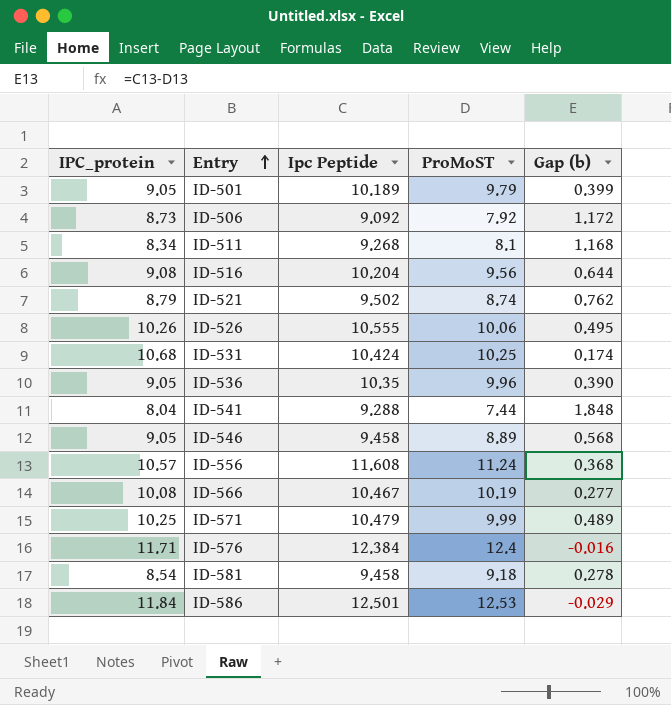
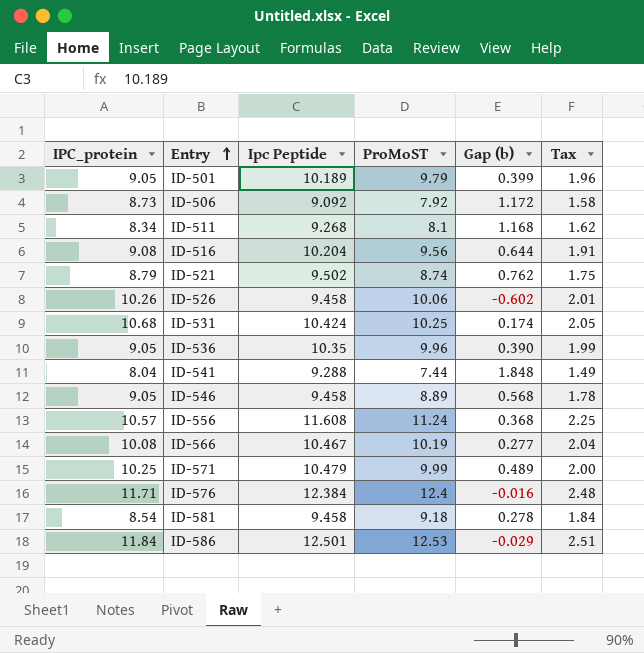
column Tax | formula: none -> [ProMoST] * 0.2
ID-526 | Ipc Peptide: 10.555 -> 9.458
ID-526 | Gap (b): 0.495 -> -0.602

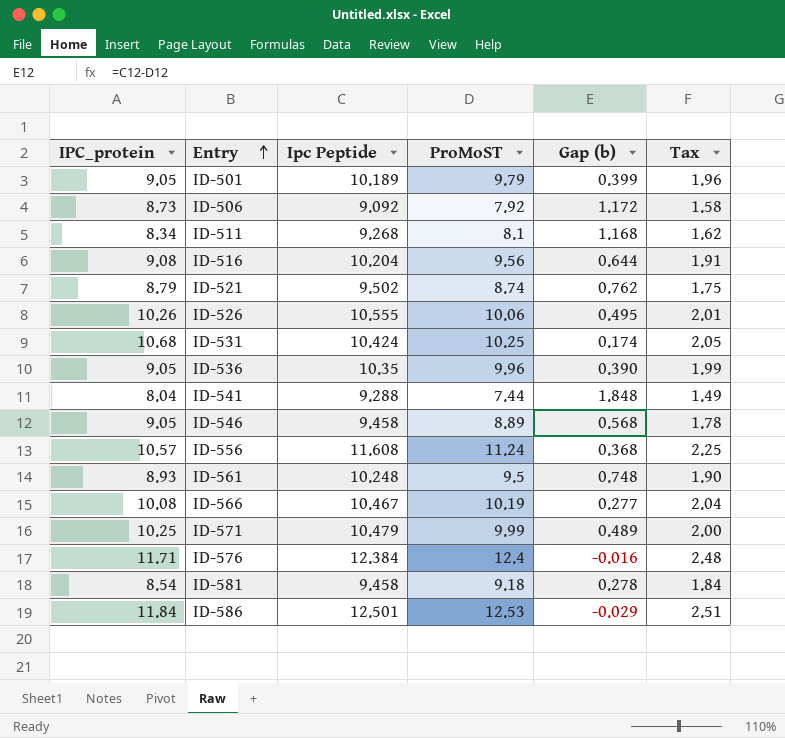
ID-526 | Ipc Peptide: 9.458 -> 10.555
ID-526 | Gap (b): -0.602 -> 0.495
row ID-561: none -> 8.93 | 10.248 | 9.5 | 0.748 | 1.90

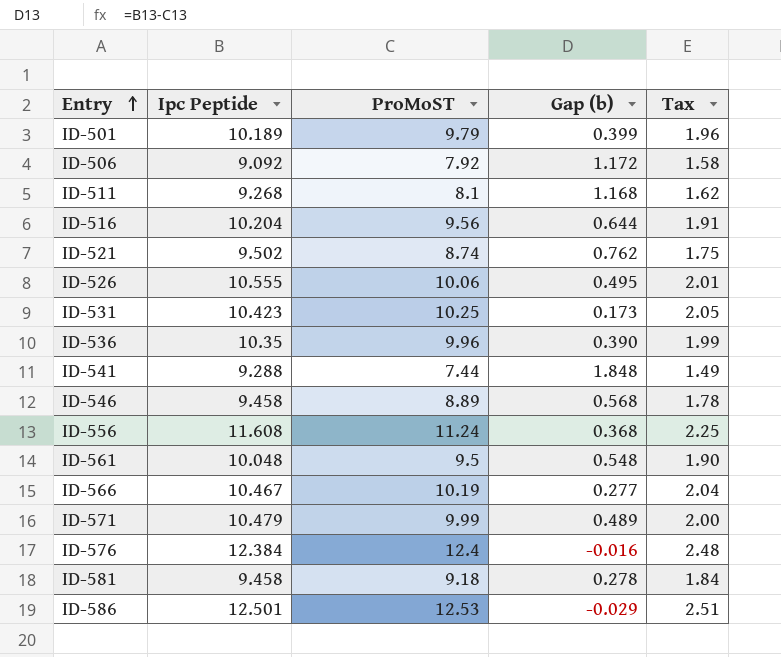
column IPC_protein | position: 1 -> none
ID-531 | Ipc Peptide: 10.424 -> 10.423
ID-531 | Gap (b): 0.174 -> 0.173
ID-561 | Ipc Peptide: 10.248 -> 10.048
ID-561 | Gap (b): 0.748 -> 0.548

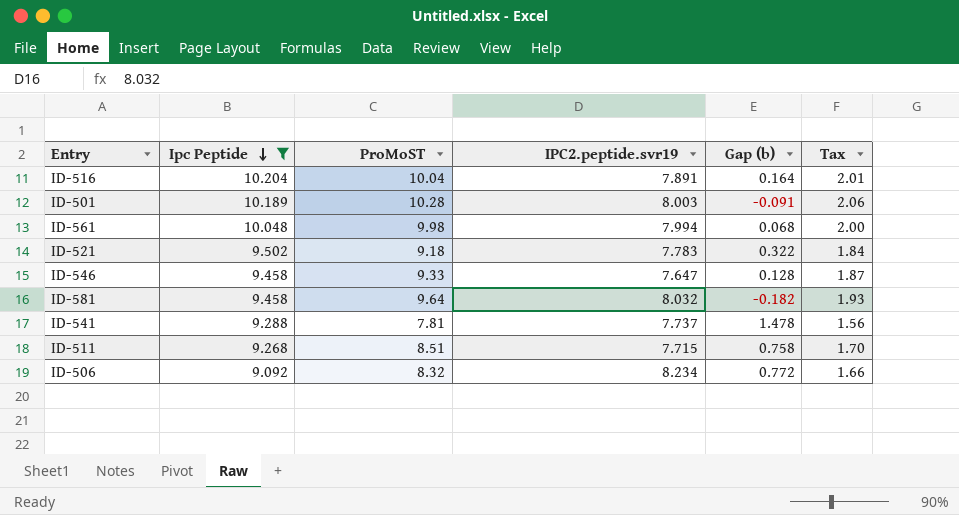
filter: none -> Ipc Peptide <= 10.204
row order: Entry ascending -> Ipc Peptide descending
column IPC2.peptide.svr19 | position: none -> 4
ID-516 | ProMoST: 9.56 -> 10.04
ID-516 | Gap (b): 0.644 -> 0.164
ID-516 | Tax: 1.91 -> 2.01
ID-501 | ProMoST: 9.79 -> 10.28
ID-501 | Gap (b): 0.399 -> -0.091
ID-501 | Tax: 1.96 -> 2.06
ID-561 | ProMoST: 9.5 -> 9.98
ID-561 | Gap (b): 0.548 -> 0.068
ID-561 | Tax: 1.90 -> 2.00
ID-521 | ProMoST: 8.74 -> 9.18
ID-521 | Gap (b): 0.762 -> 0.322
ID-521 | Tax: 1.75 -> 1.84
ID-546 | ProMoST: 8.89 -> 9.33
ID-546 | Gap (b): 0.568 -> 0.128
ID-546 | Tax: 1.78 -> 1.87
ID-581 | ProMoST: 9.18 -> 9.64
ID-581 | Gap (b): 0.278 -> -0.182
ID-581 | Tax: 1.84 -> 1.93
ID-541 | ProMoST: 7.44 -> 7.81
ID-541 | Gap (b): 1.848 -> 1.478
ID-541 | Tax: 1.49 -> 1.56
ID-511 | ProMoST: 8.1 -> 8.51
ID-511 | Gap (b): 1.168 -> 0.758
ID-511 | Tax: 1.62 -> 1.70
ID-506 | ProMoST: 7.92 -> 8.32
ID-506 | Gap (b): 1.172 -> 0.772
ID-506 | Tax: 1.58 -> 1.66

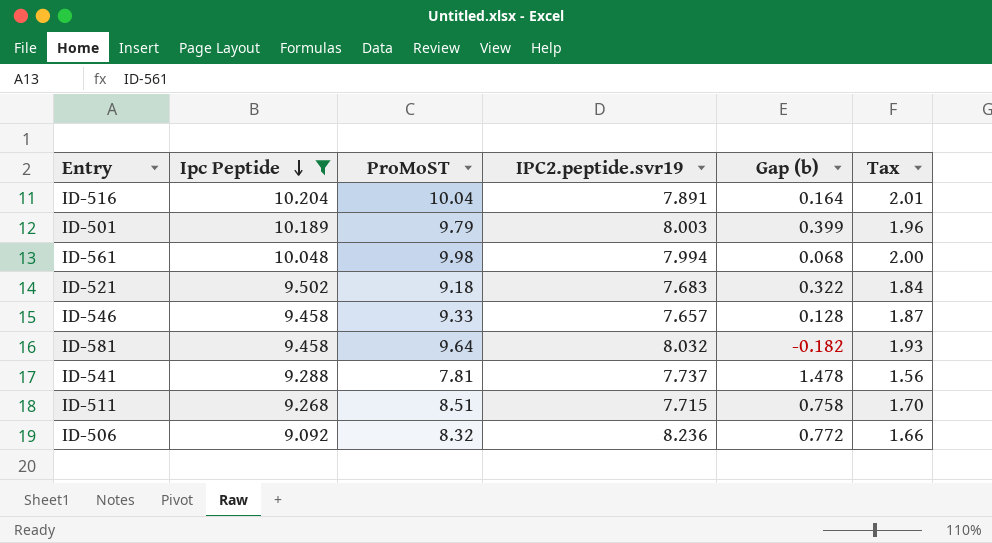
ID-501 | ProMoST: 10.28 -> 9.79
ID-501 | Gap (b): -0.091 -> 0.399
ID-501 | Tax: 2.06 -> 1.96
ID-521 | IPC2.peptide.svr19: 7.783 -> 7.683
ID-546 | IPC2.peptide.svr19: 7.647 -> 7.657
ID-506 | IPC2.peptide.svr19: 8.234 -> 8.236

